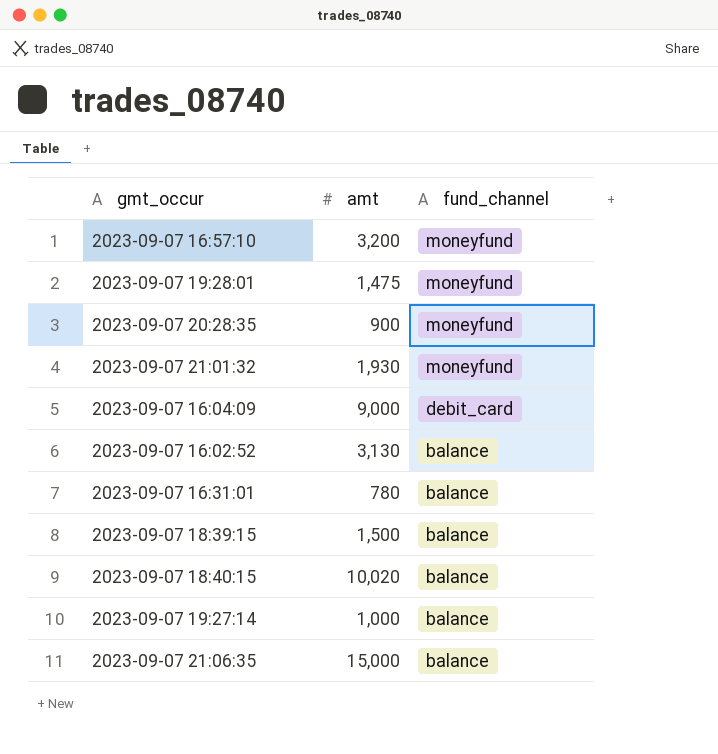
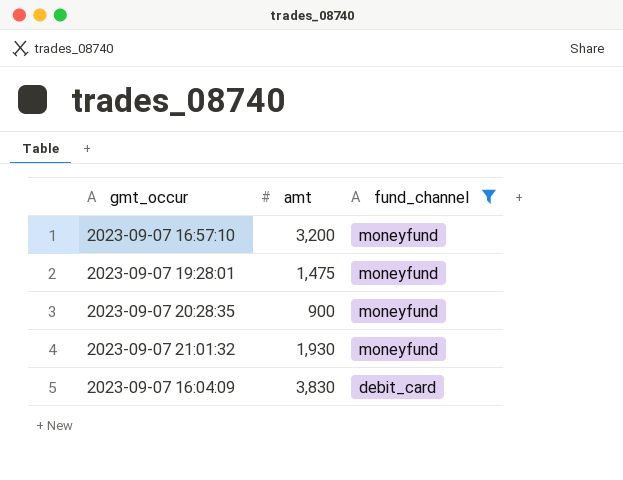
filter: none -> fund_channel != balance
2023-09-07 16:04:09 | amt: 9,000 -> 3,830

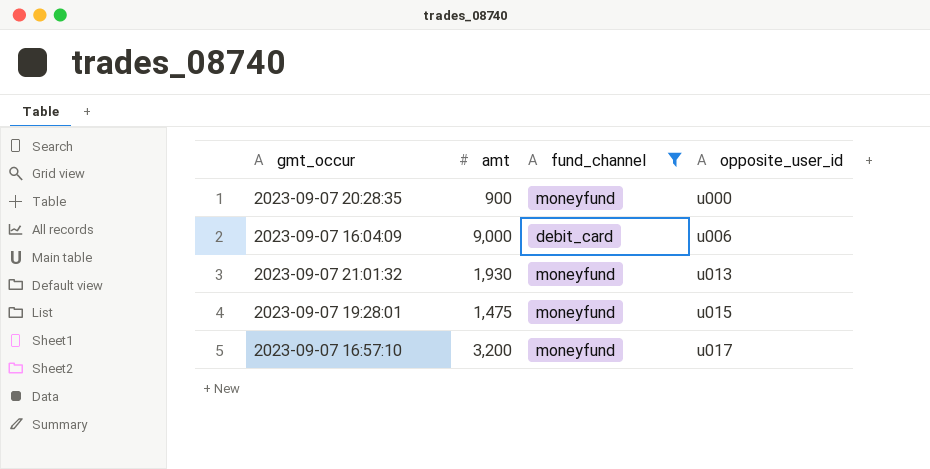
row order: fund_channel descending -> opposite_user_id ascending
column opposite_user_id | position: none -> 4
2023-09-07 16:04:09 | amt: 3,830 -> 9,000

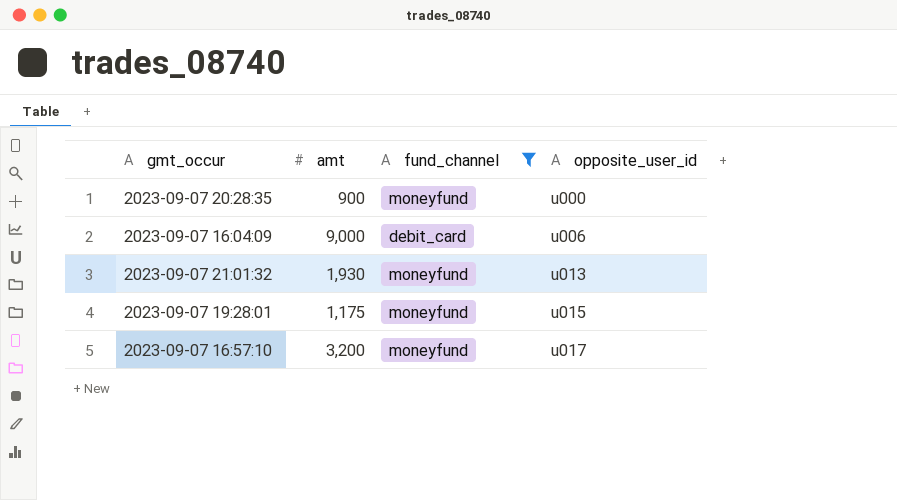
2023-09-07 19:28:01 | amt: 1,475 -> 1,175

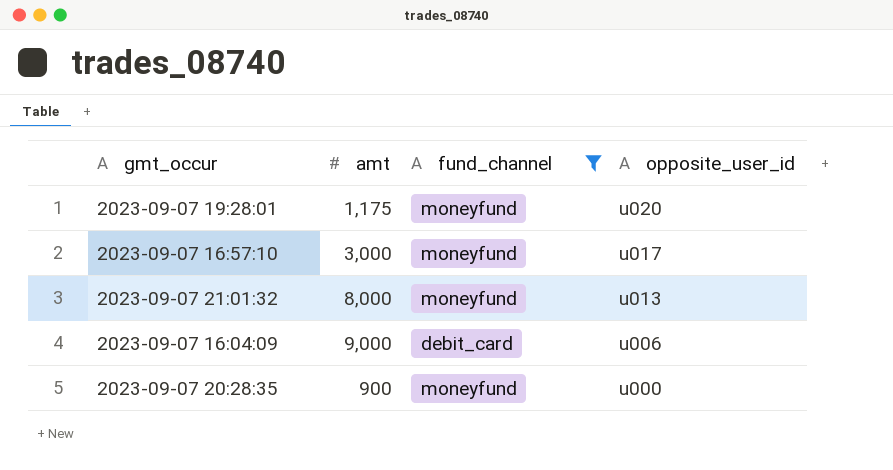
row order: opposite_user_id ascending -> opposite_user_id descending
2023-09-07 19:28:01 | opposite_user_id: u015 -> u020
2023-09-07 16:57:10 | amt: 3,200 -> 3,000
2023-09-07 21:01:32 | amt: 1,930 -> 8,000

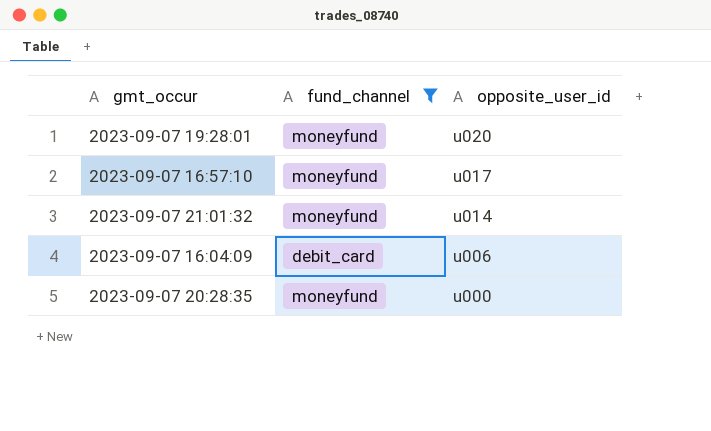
column amt | position: 2 -> none
2023-09-07 21:01:32 | opposite_user_id: u013 -> u014

